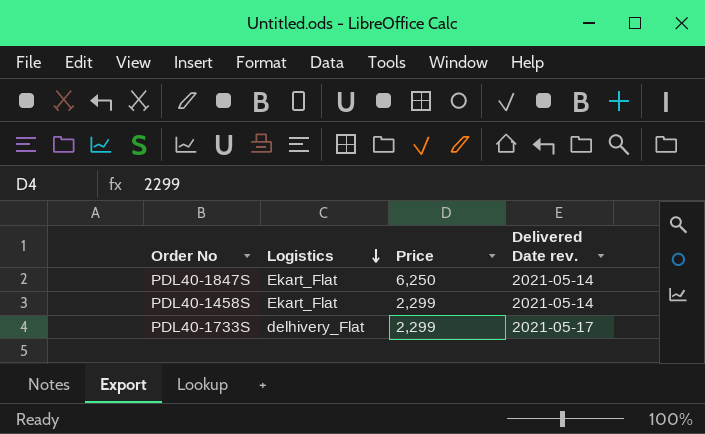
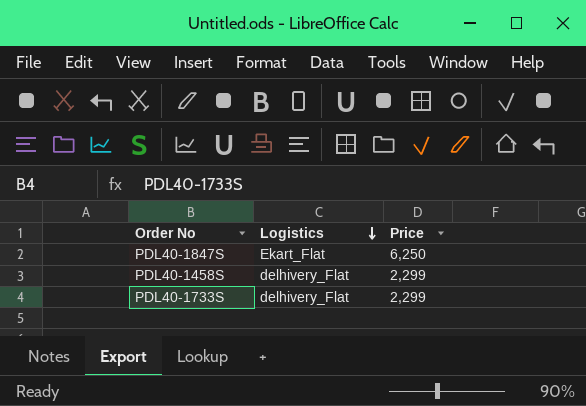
column Delivered Date rev. | position: 4 -> none
PDL40-1458S | Logistics: Ekart_Flat -> delhivery_Flat

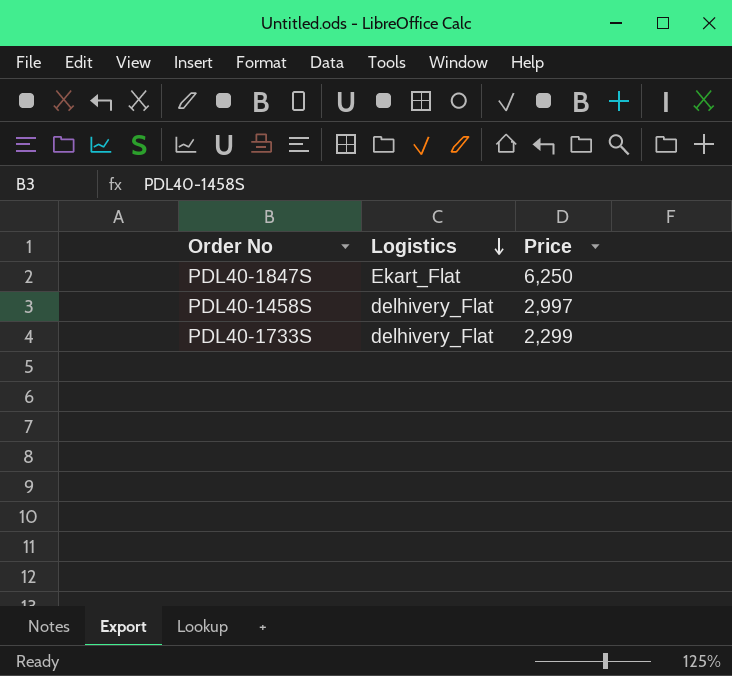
PDL40-1458S | Price: 2,299 -> 2,997

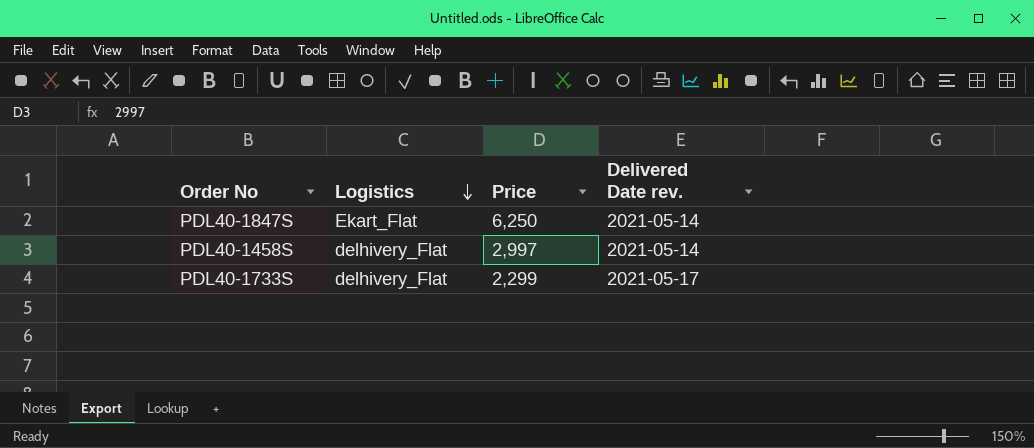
column Delivered Date rev. | position: none -> 4

